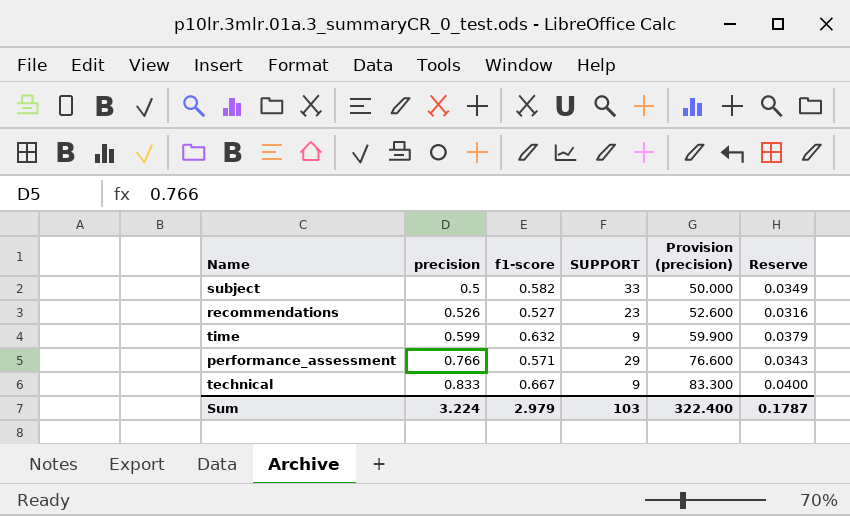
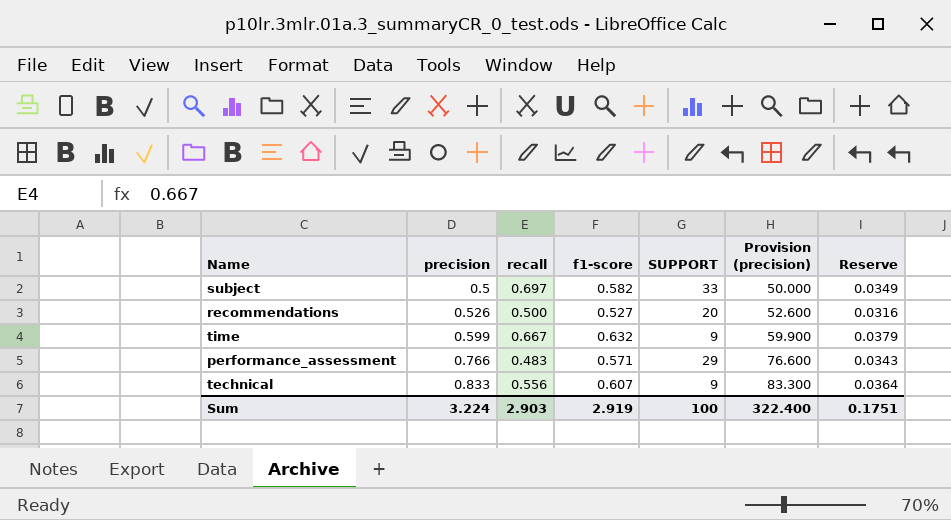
column recall | position: none -> 3
recommendations | SUPPORT: 23 -> 20
technical | f1-score: 0.667 -> 0.607
technical | Reserve: 0.0400 -> 0.0364
Sum | f1-score: 2.979 -> 2.919
Sum | SUPPORT: 103 -> 100
Sum | Reserve: 0.1787 -> 0.1751

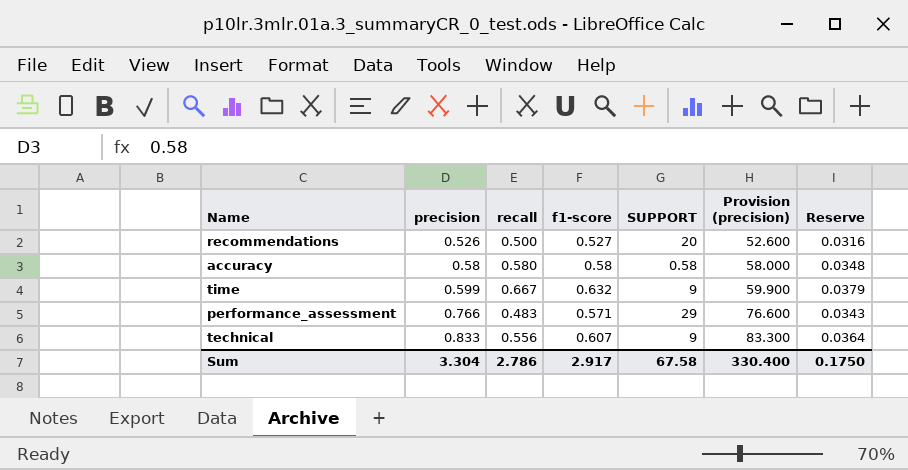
row subject: 0.5 | 0.697 | 0.582 | 33 | 50.000 | 0.0349 -> none
row accuracy: none -> 0.58 | 0.580 | 0.58 | 0.58 | 58.000 | 0.0348
Sum | precision: 3.224 -> 3.304
Sum | recall: 2.903 -> 2.786
Sum | f1-score: 2.919 -> 2.917
Sum | SUPPORT: 100 -> 67.58
Sum | Provision (precision): 322.400 -> 330.400
Sum | Reserve: 0.1751 -> 0.1750

